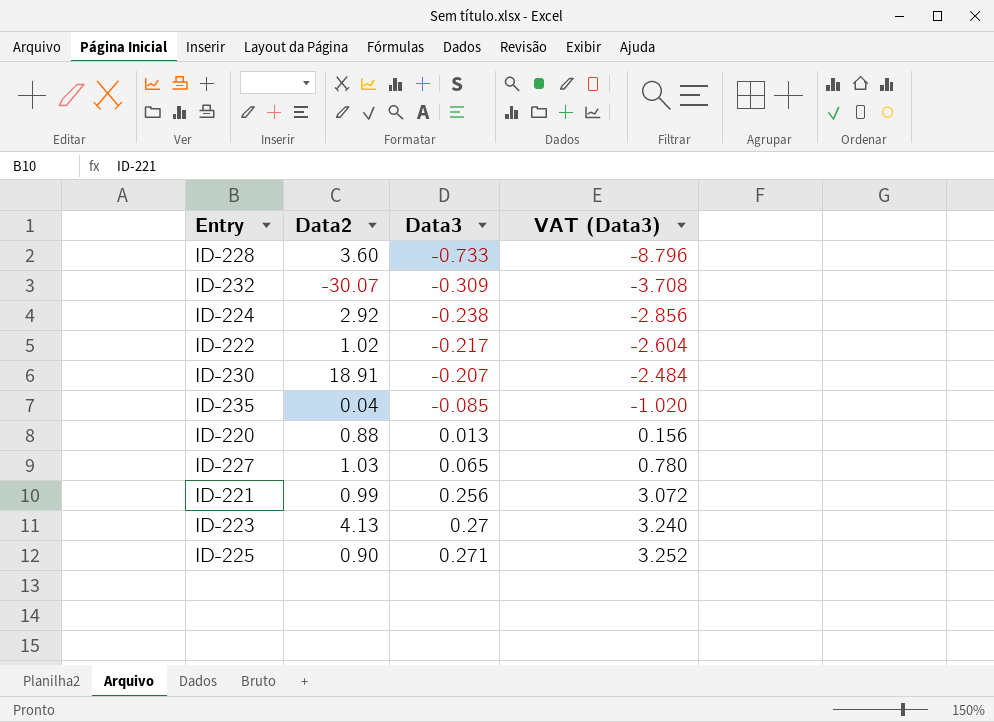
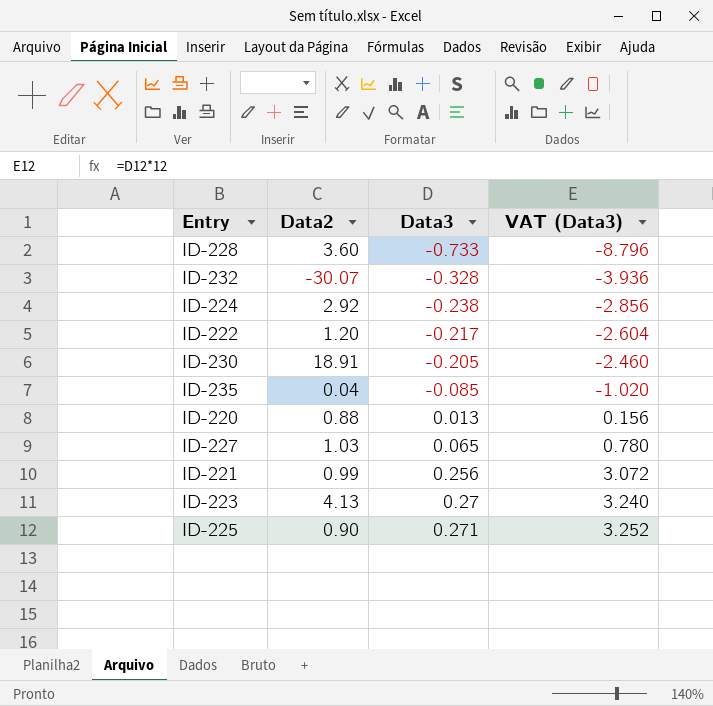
ID-232 | Data3: -0.309 -> -0.328
ID-232 | VAT (Data3): -3.708 -> -3.936
ID-222 | Data2: 1.02 -> 1.20
ID-230 | Data3: -0.207 -> -0.205
ID-230 | VAT (Data3): -2.484 -> -2.460

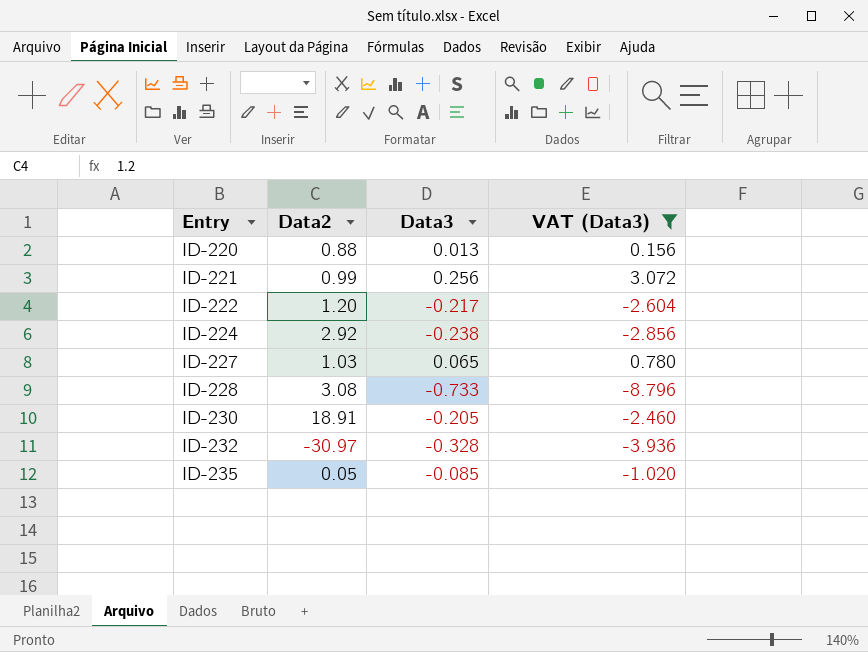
filter: none -> VAT (Data3) <= 3.072
row order: Data3 ascending -> Entry ascending
ID-228 | Data2: 3.60 -> 3.08
ID-232 | Data2: -30.07 -> -30.97
ID-235 | Data2: 0.04 -> 0.05

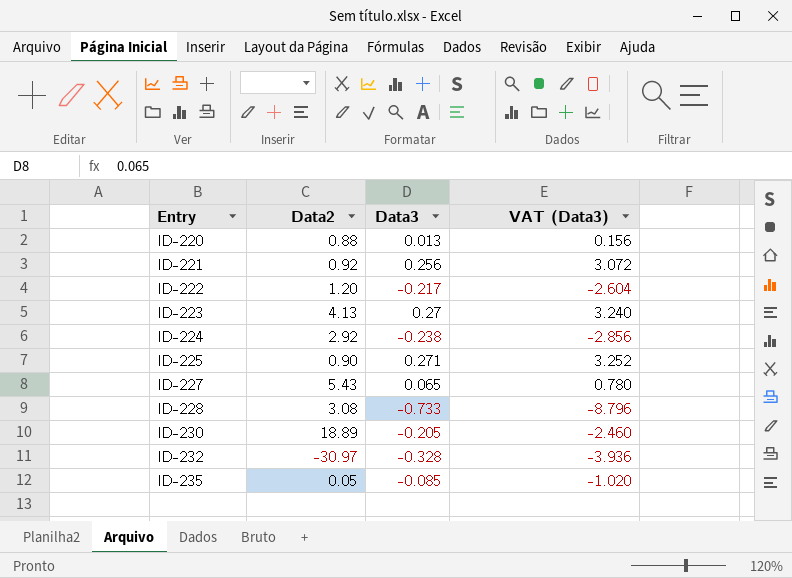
filter: VAT (Data3) <= 3.072 -> none
ID-221 | Data2: 0.99 -> 0.92
ID-227 | Data2: 1.03 -> 5.43
ID-230 | Data2: 18.91 -> 18.89

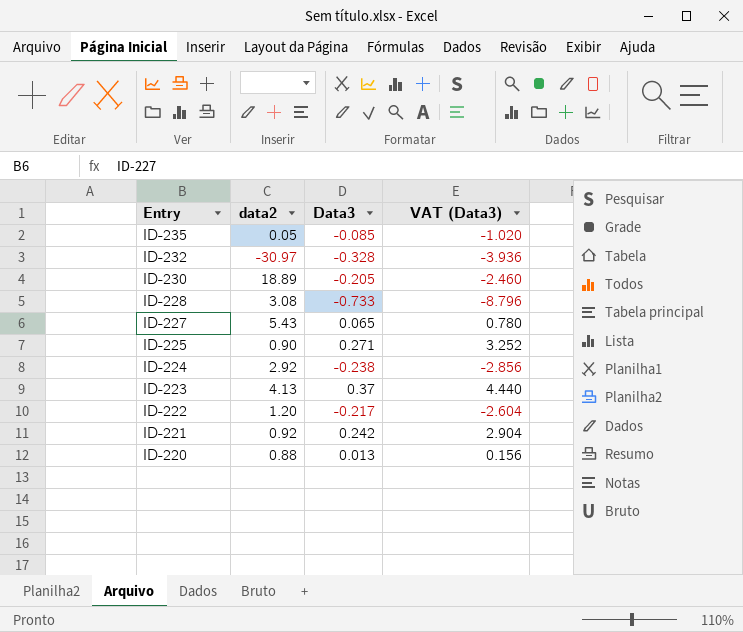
row order: Entry ascending -> Entry descending
column name: Data2 -> data2
ID-223 | Data3: 0.27 -> 0.37
ID-223 | VAT (Data3): 3.240 -> 4.440
ID-221 | Data3: 0.256 -> 0.242
ID-221 | VAT (Data3): 3.072 -> 2.904

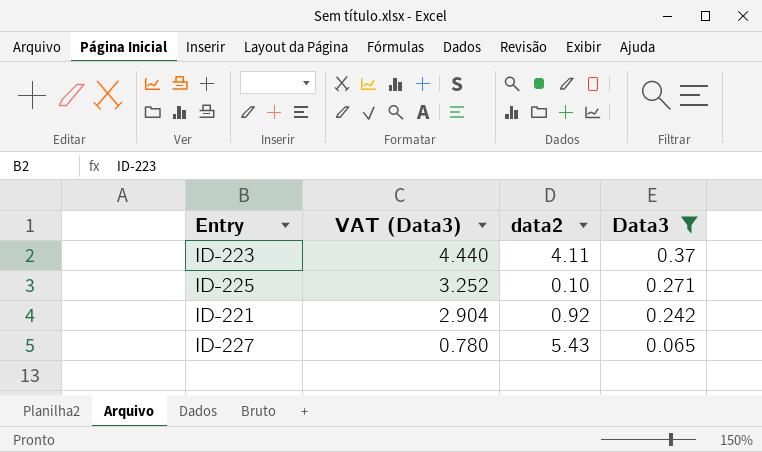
filter: none -> Data3 >= 0.065
row order: Entry descending -> VAT (Data3) descending
column VAT (Data3) | position: 4 -> 2
ID-223 | data2: 4.13 -> 4.11
ID-225 | data2: 0.90 -> 0.10

